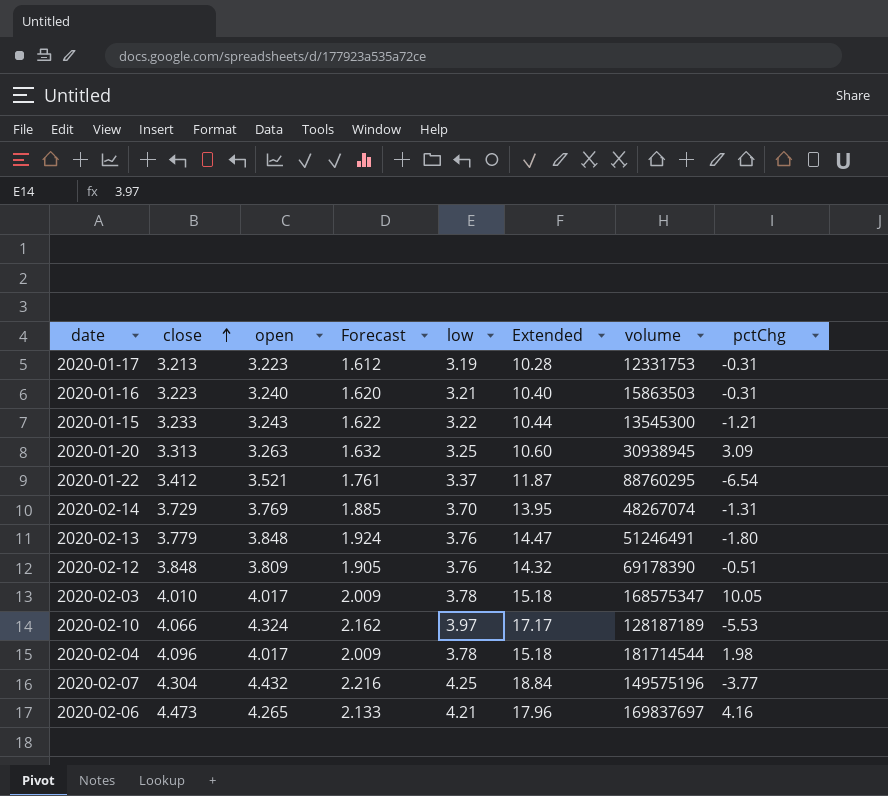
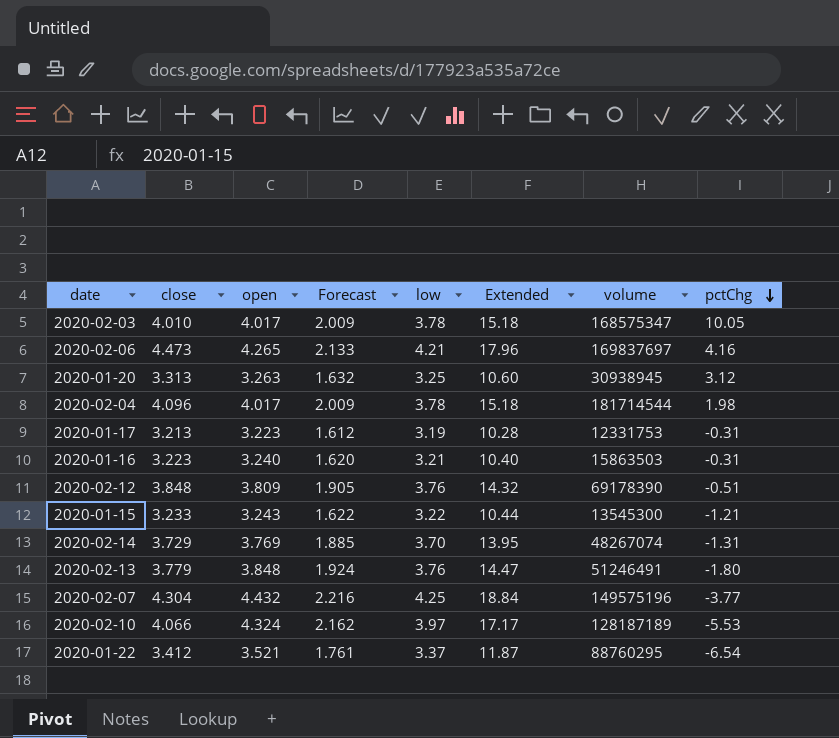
row order: close ascending -> pctChg descending
2020-01-20 | pctChg: 3.09 -> 3.12

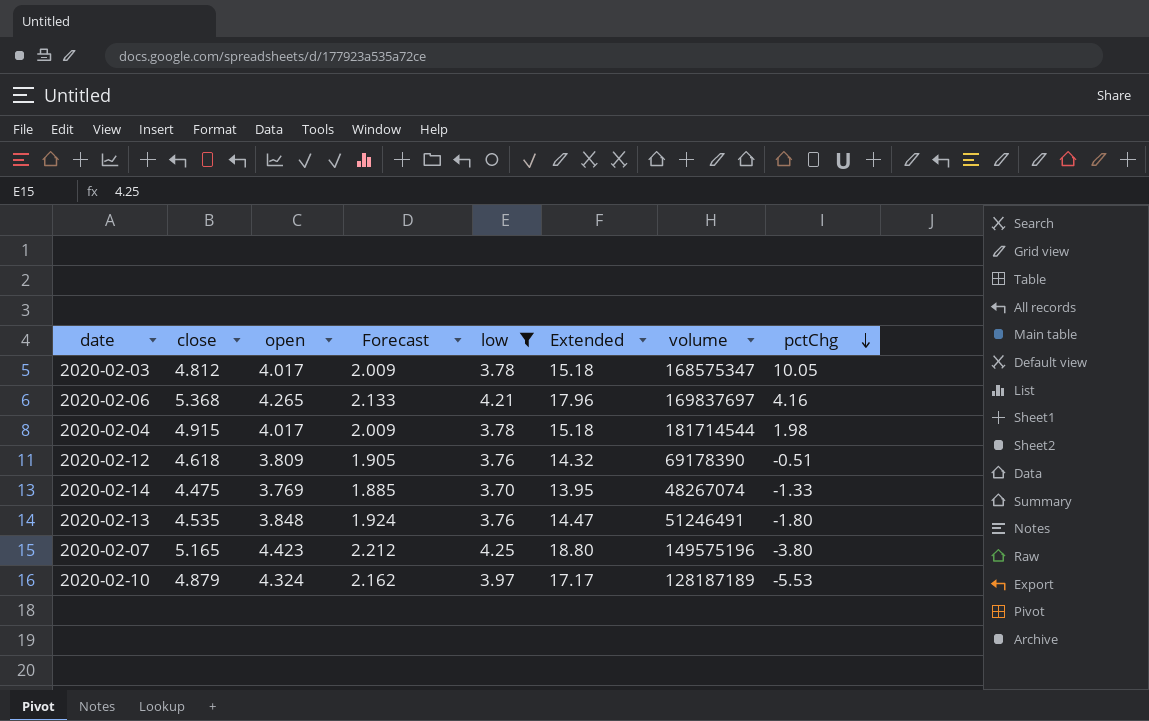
filter: none -> low >= 3.70
2020-02-03 | close: 4.010 -> 4.812
2020-02-06 | close: 4.473 -> 5.368
2020-02-04 | close: 4.096 -> 4.915
2020-02-12 | close: 3.848 -> 4.618
2020-02-14 | close: 3.729 -> 4.475
2020-02-14 | pctChg: -1.31 -> -1.33
2020-02-13 | close: 3.779 -> 4.535
2020-02-07 | close: 4.304 -> 5.165
2020-02-07 | open: 4.432 -> 4.423
2020-02-07 | Forecast: 2.216 -> 2.212
2020-02-07 | Extended: 18.84 -> 18.80
2020-02-07 | pctChg: -3.77 -> -3.80
2020-02-10 | close: 4.066 -> 4.879

